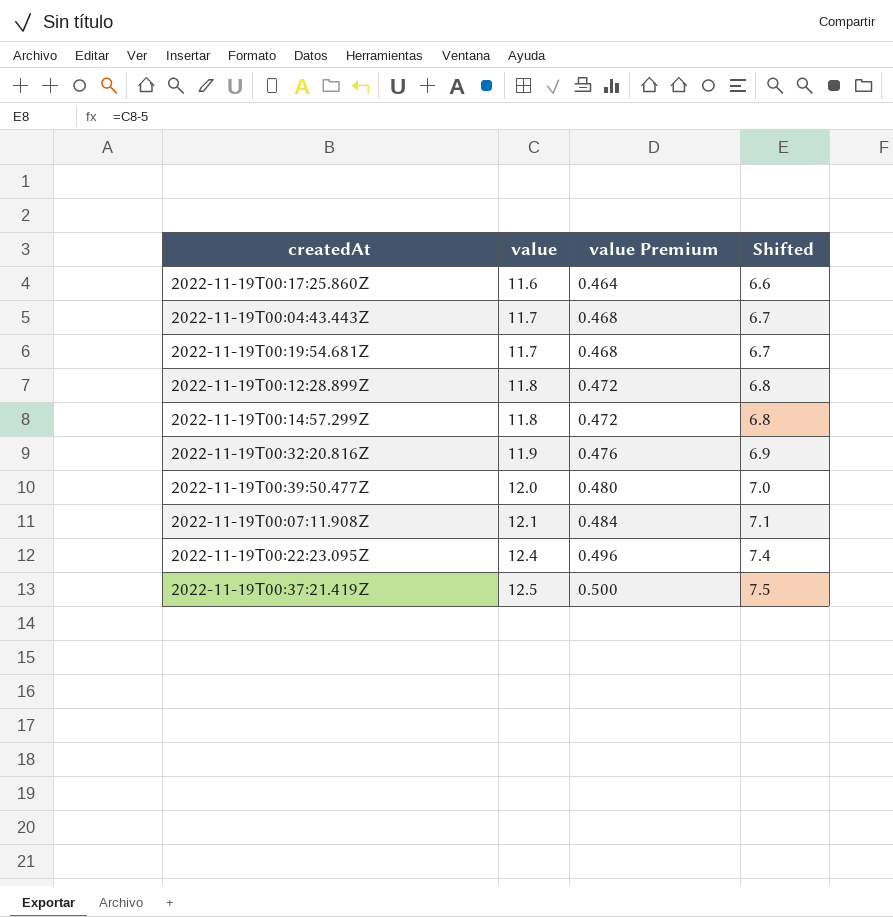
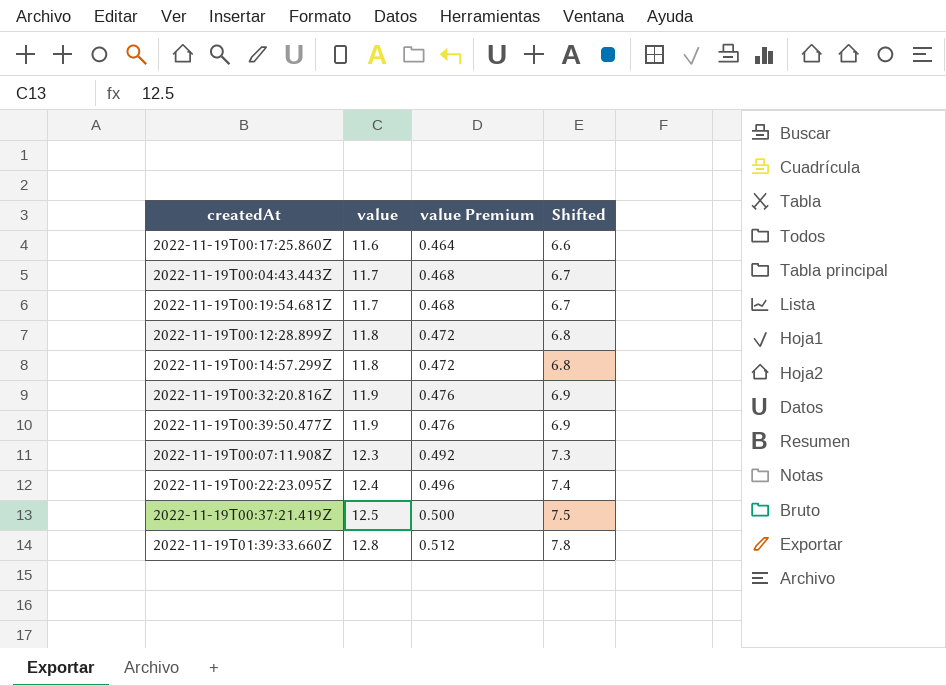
2022-11-19T00:39:50.477Z | value: 12.0 -> 11.9
2022-11-19T00:39:50.477Z | value Premium: 0.480 -> 0.476
2022-11-19T00:39:50.477Z | Shifted: 7.0 -> 6.9
2022-11-19T00:07:11.908Z | value: 12.1 -> 12.3
2022-11-19T00:07:11.908Z | value Premium: 0.484 -> 0.492
2022-11-19T00:07:11.908Z | Shifted: 7.1 -> 7.3
row 2022-11-19T01:39:33.660Z: none -> 12.8 | 0.512 | 7.8

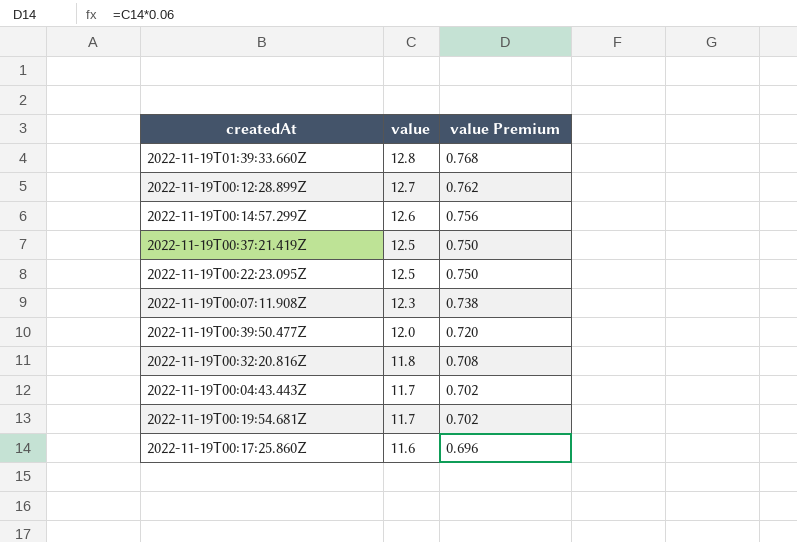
row order: value ascending -> value descending
column Shifted | formula: [value] - 5 -> none
column value Premium | formula: [value] * 0.04 -> [value] * 0.06
2022-11-19T00:12:28.899Z | value: 11.8 -> 12.7
2022-11-19T00:14:57.299Z | value: 11.8 -> 12.6
2022-11-19T00:22:23.095Z | value: 12.4 -> 12.5
2022-11-19T00:39:50.477Z | value: 11.9 -> 12.0
2022-11-19T00:32:20.816Z | value: 11.9 -> 11.8

